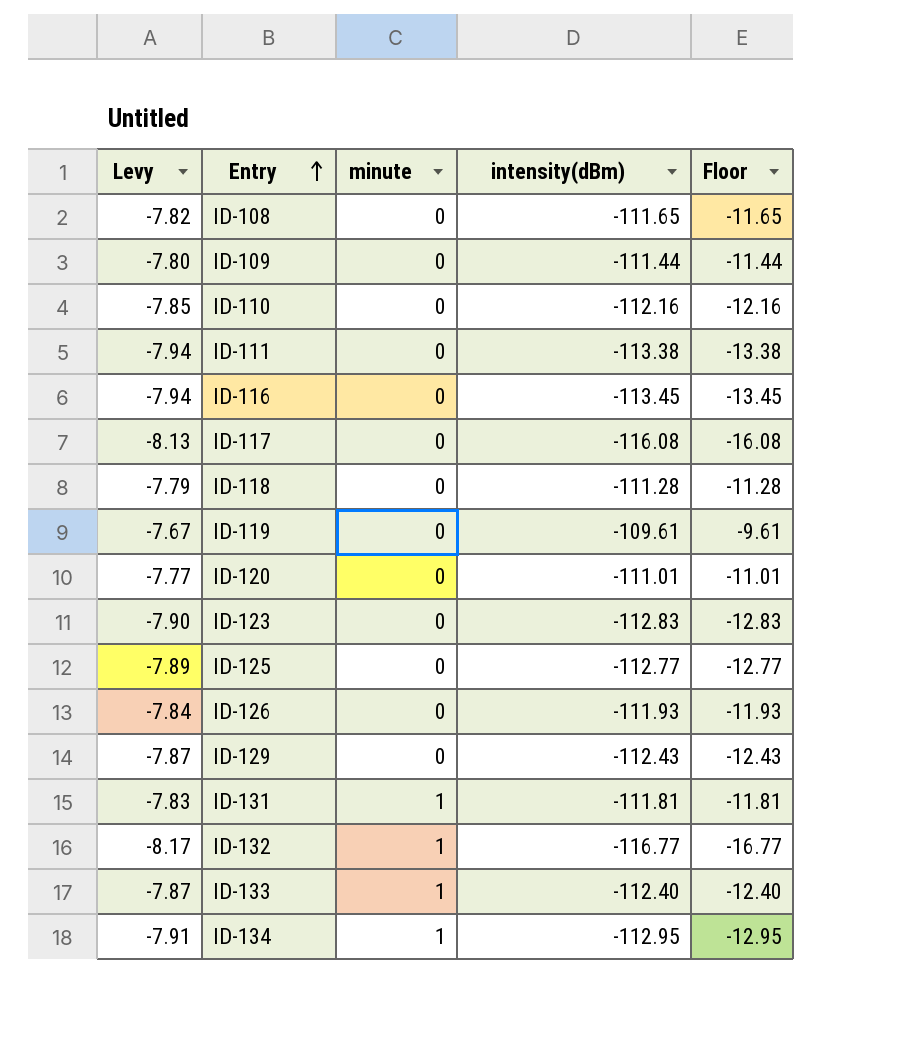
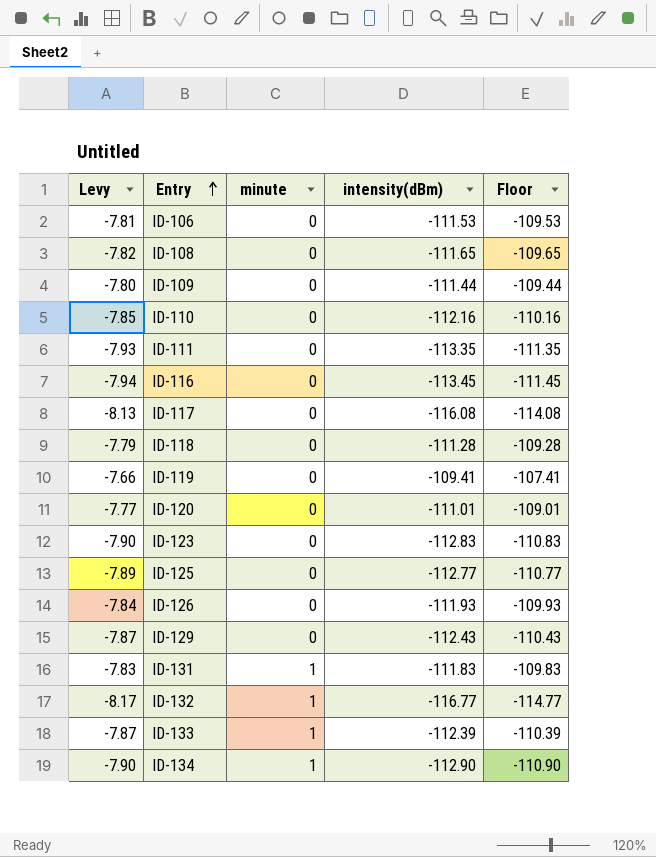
column Floor | formula: [intensity(dBm)] + 100 -> [intensity(dBm)] + 2
row ID-106: none -> -7.81 | 0 | -111.53 | -109.53
ID-111 | Levy: -7.94 -> -7.93
ID-111 | intensity(dBm): -113.38 -> -113.35
ID-119 | Levy: -7.67 -> -7.66
ID-119 | intensity(dBm): -109.61 -> -109.41
ID-131 | intensity(dBm): -111.81 -> -111.83
ID-133 | intensity(dBm): -112.40 -> -112.39
ID-134 | Levy: -7.91 -> -7.90
ID-134 | intensity(dBm): -112.95 -> -112.90

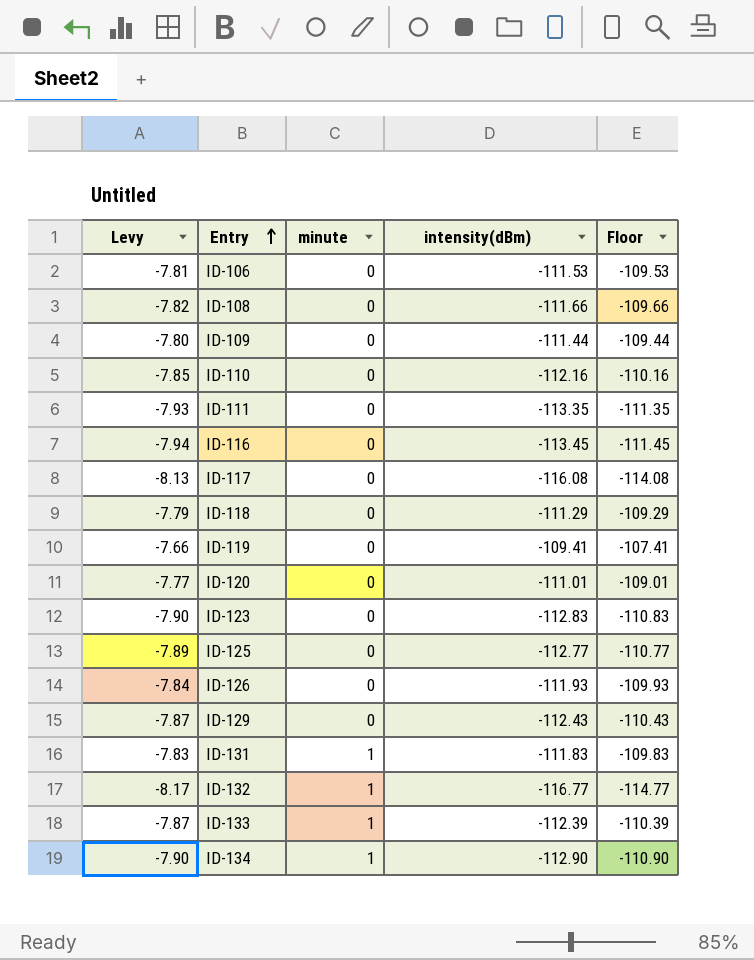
ID-108 | intensity(dBm): -111.65 -> -111.66
ID-108 | Floor: -109.65 -> -109.66
ID-118 | intensity(dBm): -111.28 -> -111.29
ID-118 | Floor: -109.28 -> -109.29

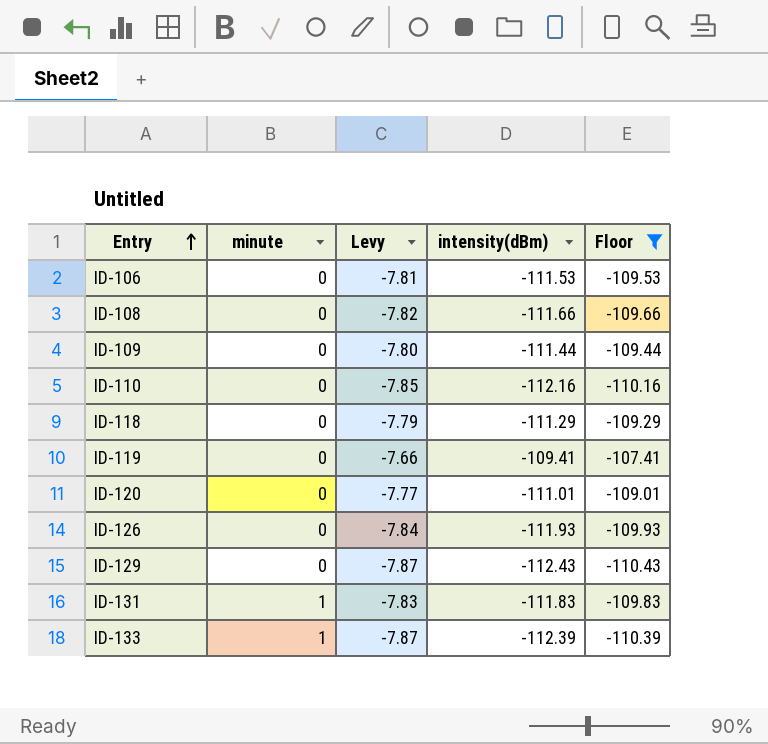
filter: none -> Floor >= -110.43
column Levy | position: 1 -> 3

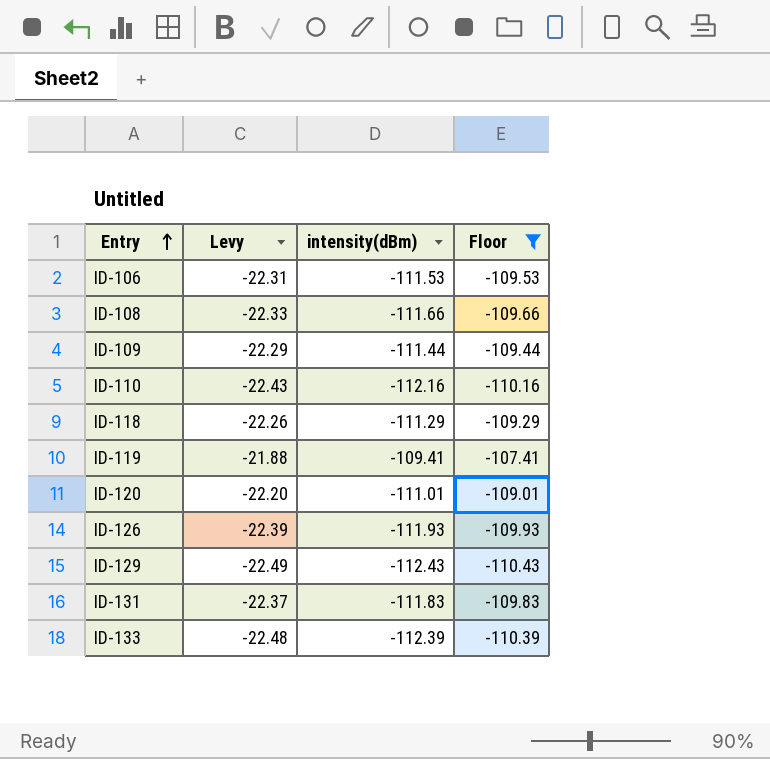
column minute | position: 2 -> none
column Levy | formula: [intensity(dBm)] * 0.07 -> [intensity(dBm)] * 0.2

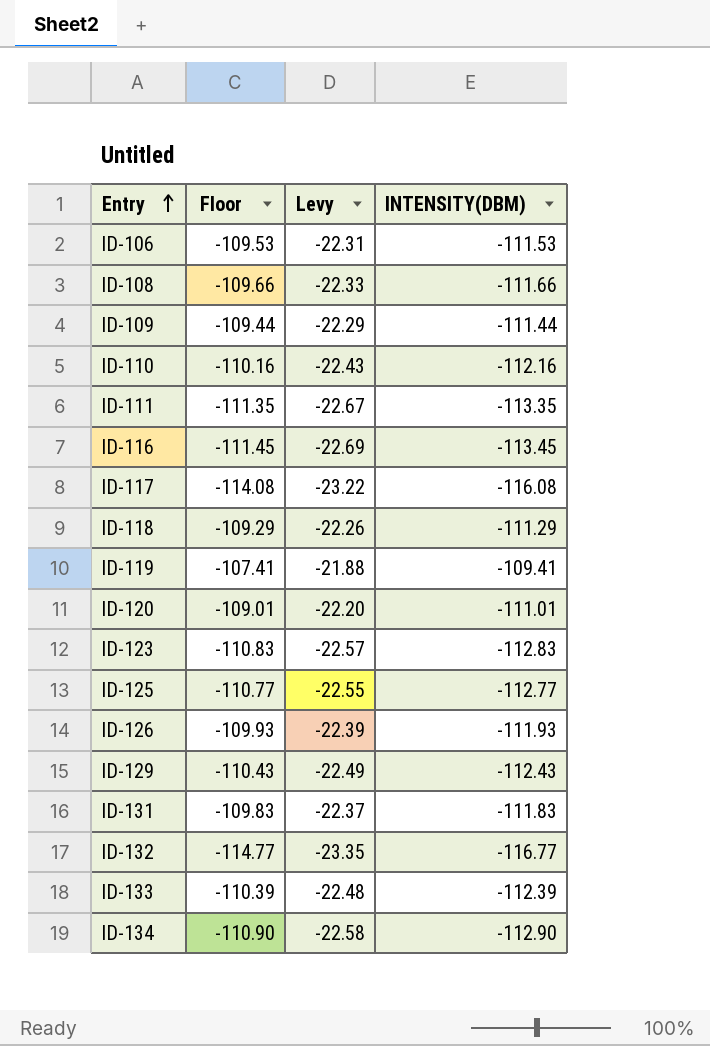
filter: Floor >= -110.43 -> none
column Floor | position: 4 -> 2
column name: intensity(dBm) -> INTENSITY(DBM)

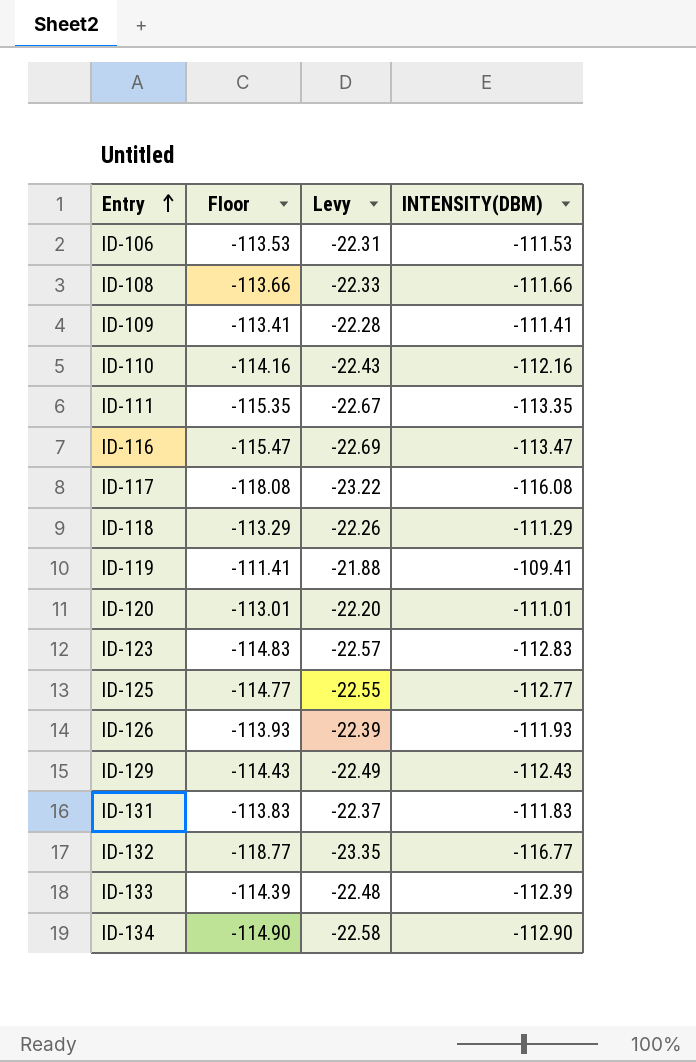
column Floor | formula: [INTENSITY(DBM)] + 2 -> [INTENSITY(DBM)] - 2
ID-109 | Levy: -22.29 -> -22.28
ID-109 | INTENSITY(DBM): -111.44 -> -111.41
ID-116 | INTENSITY(DBM): -113.45 -> -113.47

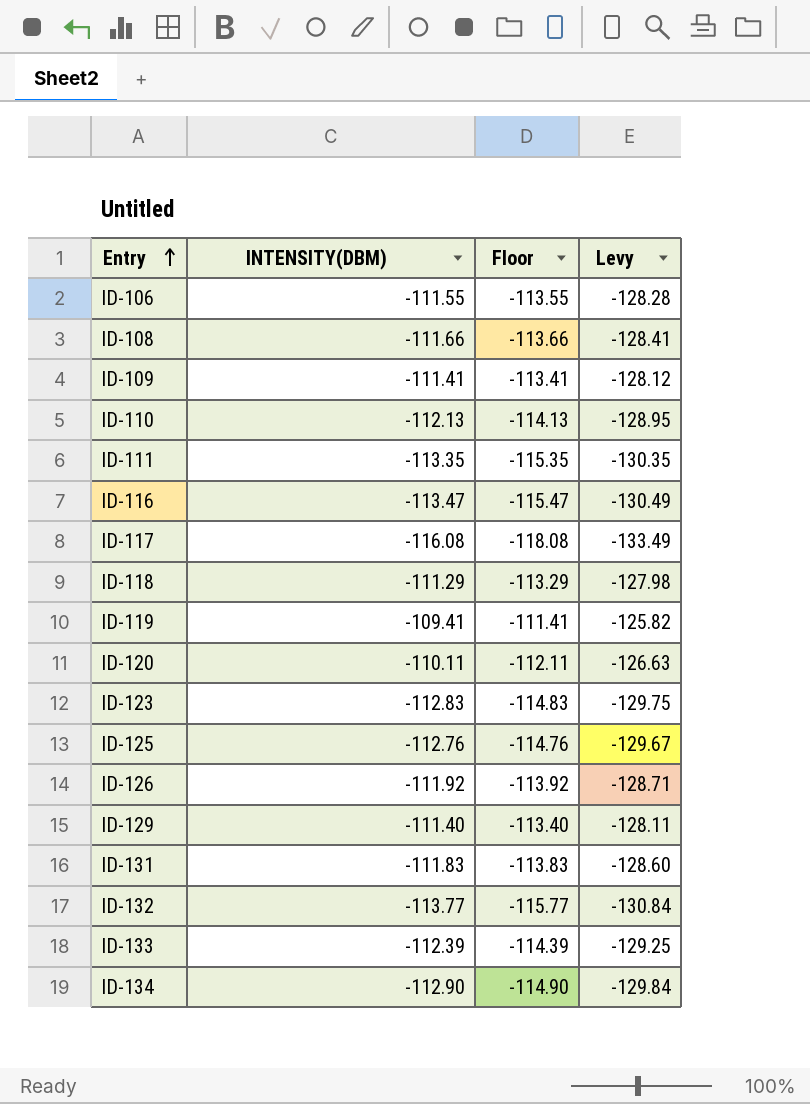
column INTENSITY(DBM) | position: 4 -> 2
column Levy | formula: [INTENSITY(DBM)] * 0.2 -> [INTENSITY(DBM)] * 1.15
ID-106 | INTENSITY(DBM): -111.53 -> -111.55
ID-106 | Floor: -113.53 -> -113.55
ID-110 | INTENSITY(DBM): -112.16 -> -112.13
ID-110 | Floor: -114.16 -> -114.13
ID-120 | INTENSITY(DBM): -111.01 -> -110.11
ID-120 | Floor: -113.01 -> -112.11
ID-125 | INTENSITY(DBM): -112.77 -> -112.76
ID-125 | Floor: -114.77 -> -114.76
ID-126 | INTENSITY(DBM): -111.93 -> -111.92
ID-126 | Floor: -113.93 -> -113.92
ID-129 | INTENSITY(DBM): -112.43 -> -111.40
ID-129 | Floor: -114.43 -> -113.40
ID-132 | INTENSITY(DBM): -116.77 -> -113.77
ID-132 | Floor: -118.77 -> -115.77

